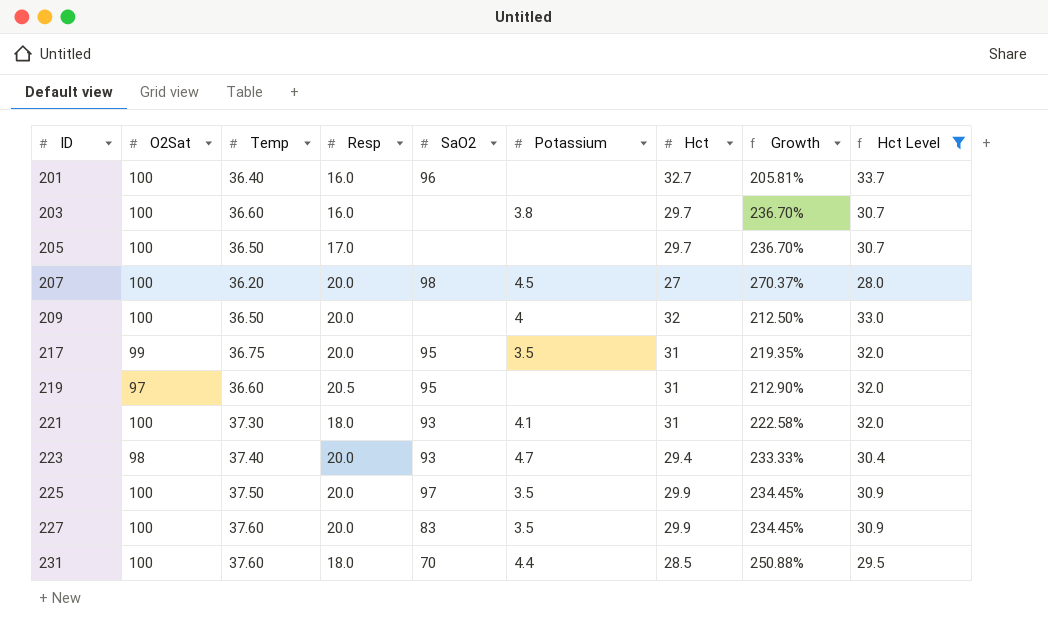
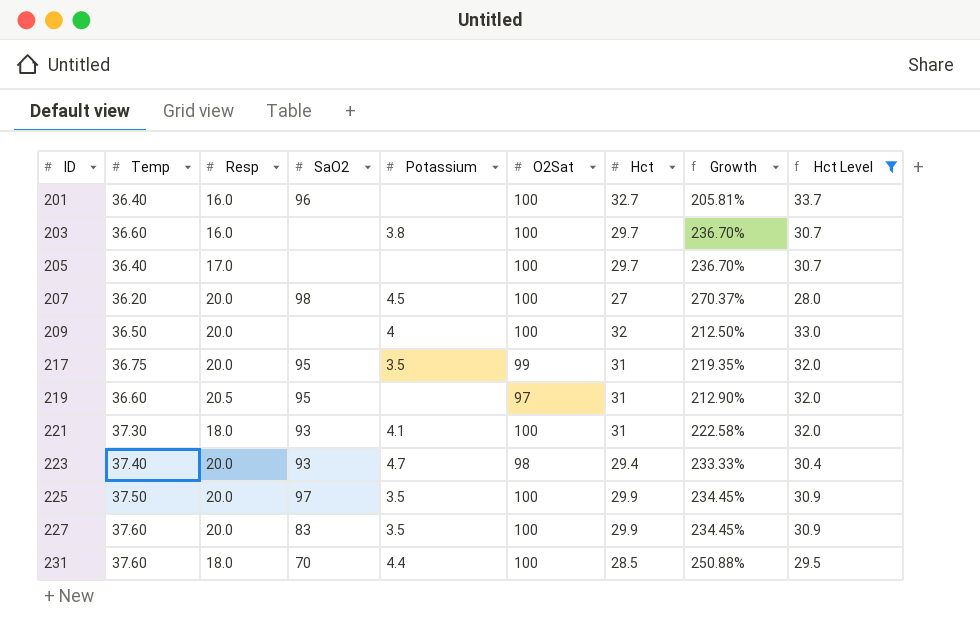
column O2Sat | position: 2 -> 6
205 | Temp: 36.50 -> 36.40

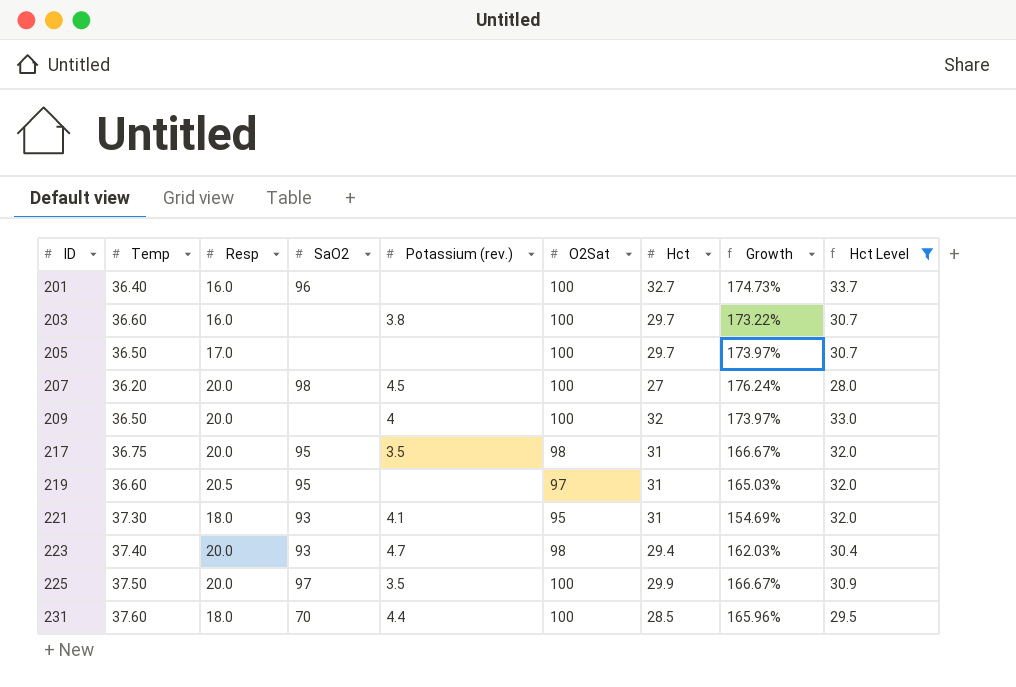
column name: Potassium -> Potassium (rev.)
column Growth | formula: ([O2Sat] - [Hct]) / [Hct] -> ([O2Sat] - [Temp]) / [Temp]
row 227: 37.60 | 20.0 | 83 | 3.5 | 100 | 29.9 | 234.45% | 30.9 -> none
205 | Temp: 36.40 -> 36.50
217 | O2Sat: 99 -> 98
221 | O2Sat: 100 -> 95

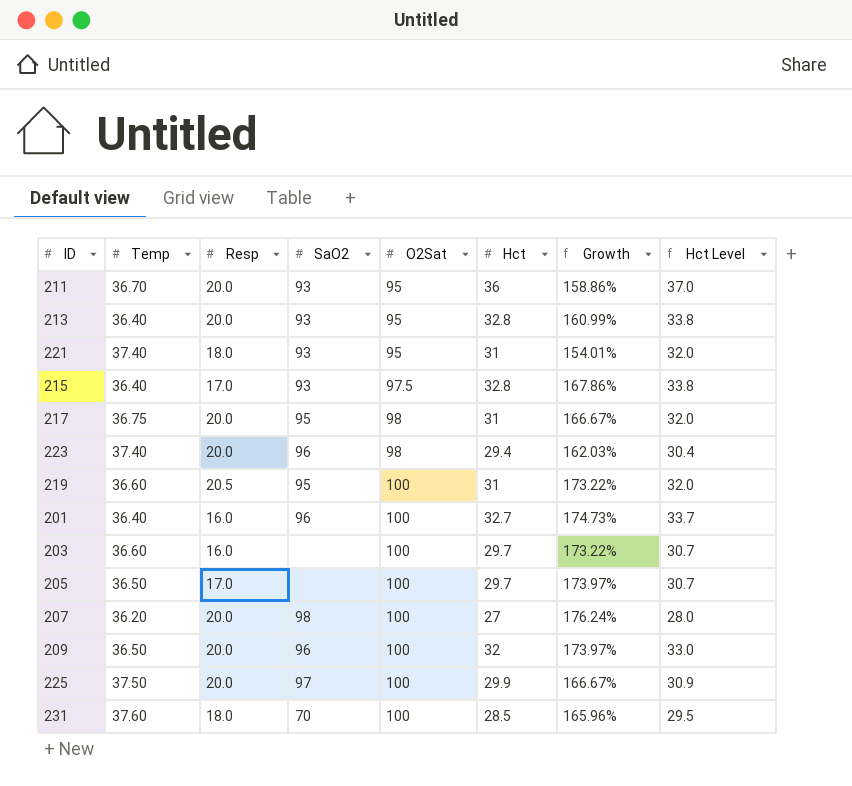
filter: Hct Level <= 33.7 -> none
row order: ID ascending -> O2Sat ascending
column Potassium (rev.) | position: 5 -> none
221 | Temp: 37.30 -> 37.40
221 | Growth: 154.69% -> 154.01%
223 | SaO2: 93 -> 96
219 | O2Sat: 97 -> 100
219 | Growth: 165.03% -> 173.22%
209 | SaO2: none -> 96

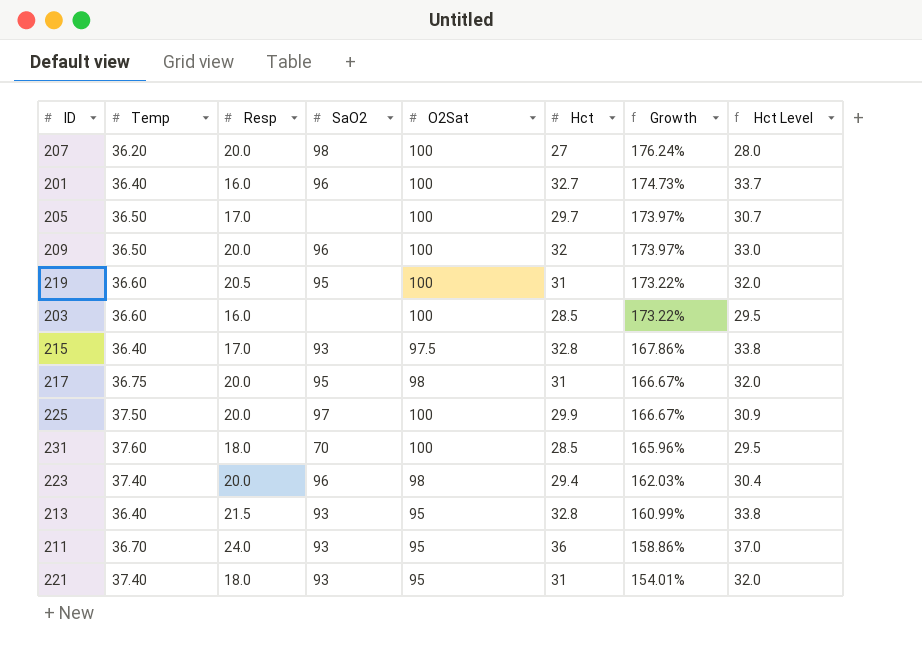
row order: O2Sat ascending -> Growth descending
203 | Hct: 29.7 -> 28.5
203 | Hct Level: 30.7 -> 29.5
213 | Resp: 20.0 -> 21.5
211 | Resp: 20.0 -> 24.0

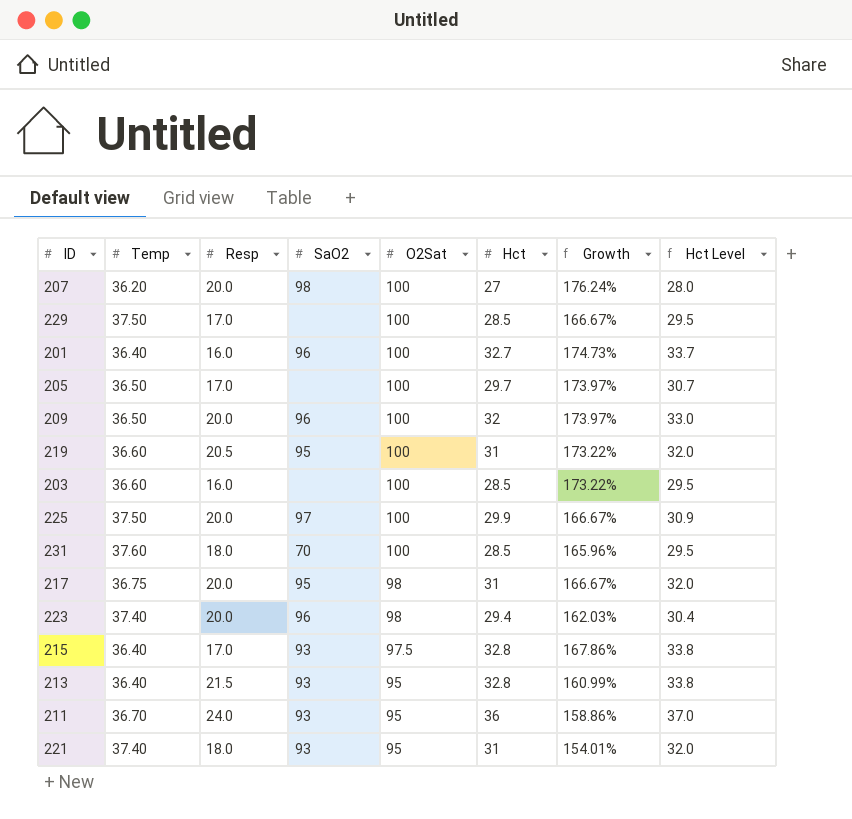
row order: Growth descending -> O2Sat descending
row 229: none -> 37.50 | 17.0 | none | 100 | 28.5 | 166.67% | 29.5

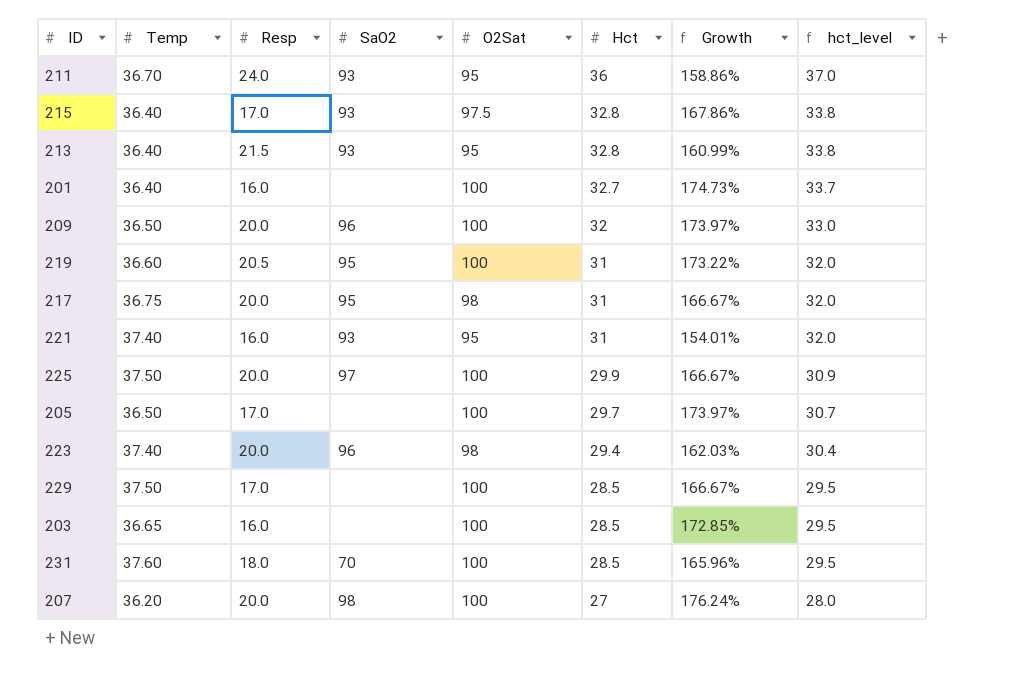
row order: O2Sat descending -> Hct descending
column name: Hct Level -> hct_level
201 | SaO2: 96 -> none
221 | Resp: 18.0 -> 16.0
203 | Temp: 36.60 -> 36.65
203 | Growth: 173.22% -> 172.85%

